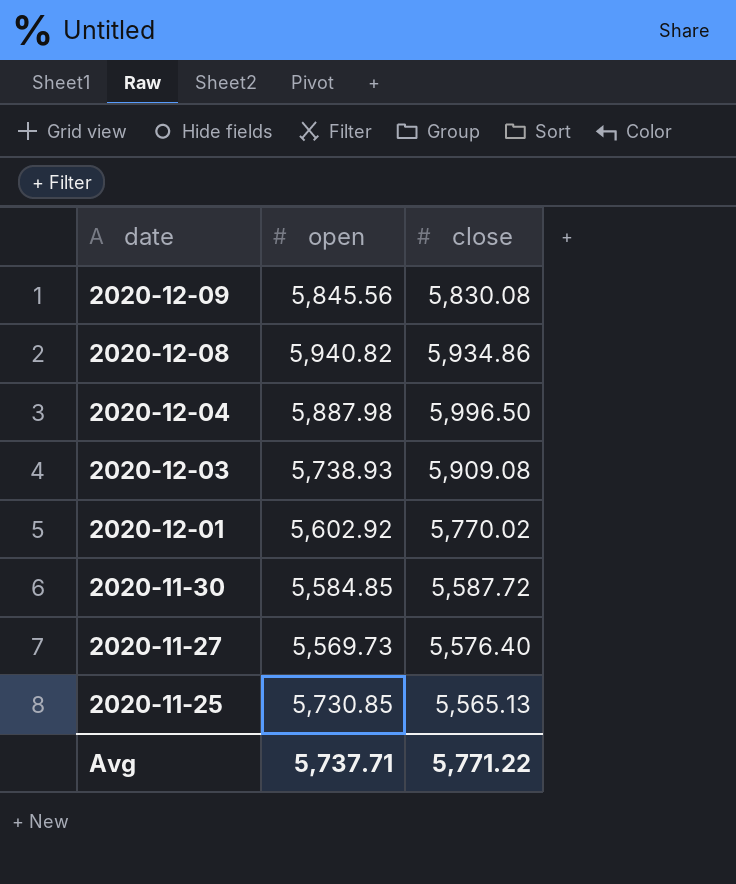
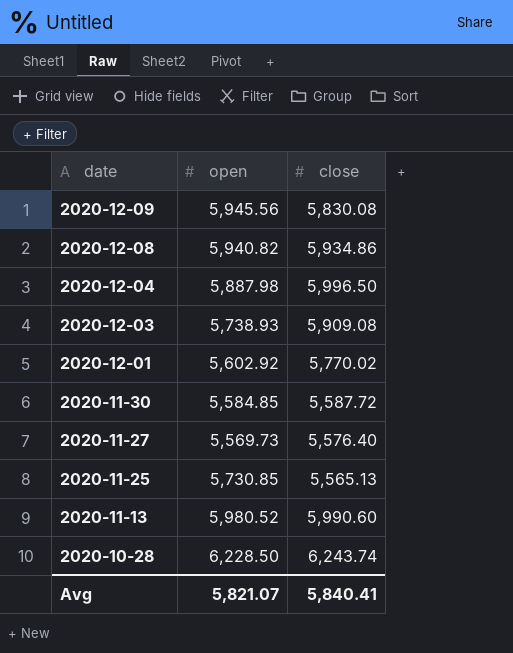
2020-12-09 | open: 5,845.56 -> 5,945.56
row 2020-11-13: none -> 5,980.52 | 5,990.60
row 2020-10-28: none -> 6,228.50 | 6,243.74
Avg | open: 5,737.71 -> 5,821.07
Avg | close: 5,771.22 -> 5,840.41

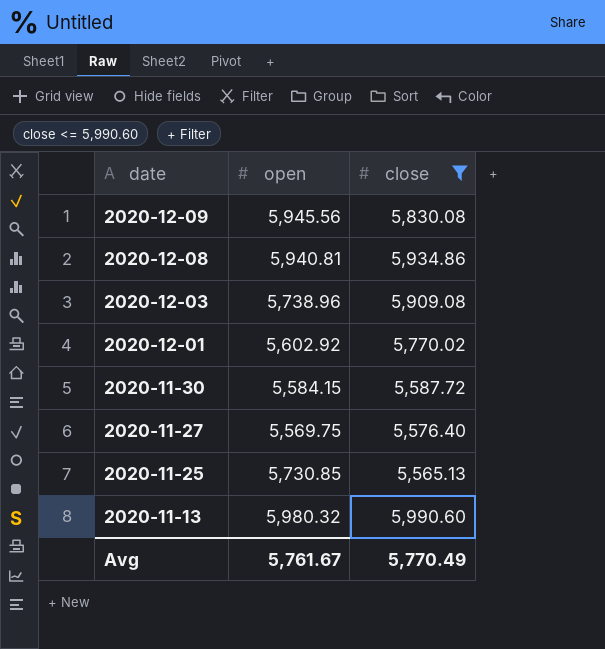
filter: none -> close <= 5,990.60
2020-12-08 | open: 5,940.82 -> 5,940.81
2020-12-03 | open: 5,738.93 -> 5,738.96
2020-11-30 | open: 5,584.85 -> 5,584.15
2020-11-27 | open: 5,569.73 -> 5,569.75
2020-11-13 | open: 5,980.52 -> 5,980.32
Avg | open: 5,821.07 -> 5,761.67
Avg | close: 5,840.41 -> 5,770.49

